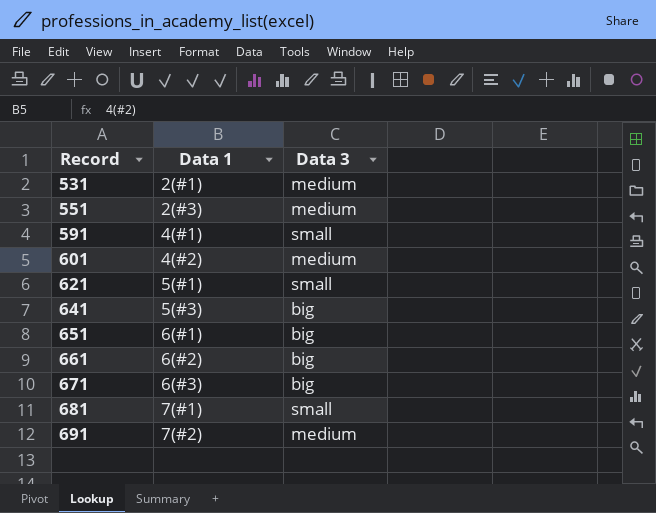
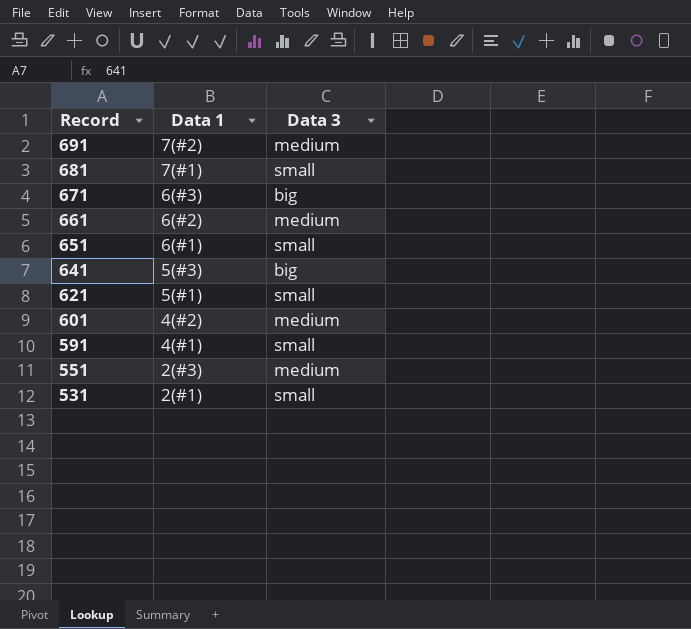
row order: Record ascending -> Record descending
661 | Data 3: big -> medium
651 | Data 3: big -> small
531 | Data 3: medium -> small

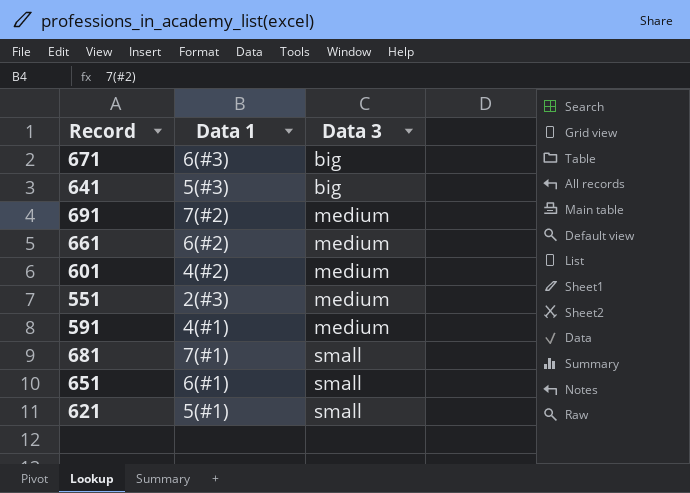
row order: Record descending -> Data 3 ascending
row 531: 2(#1) | small -> none
591 | Data 3: small -> medium

